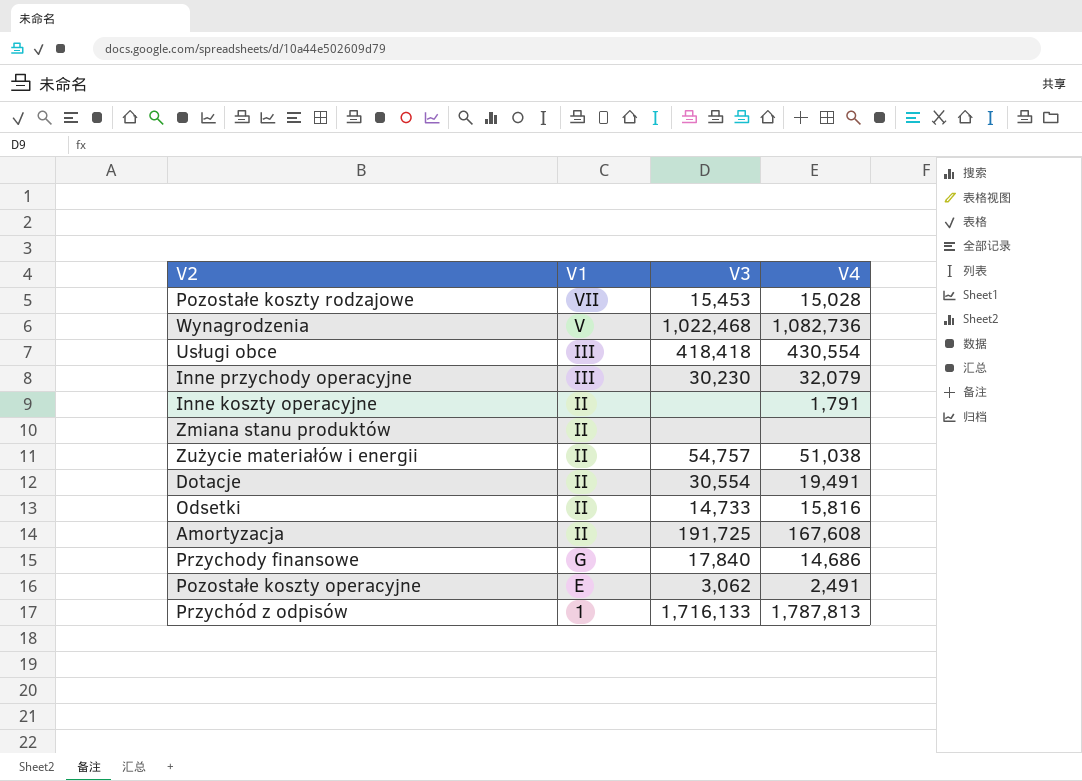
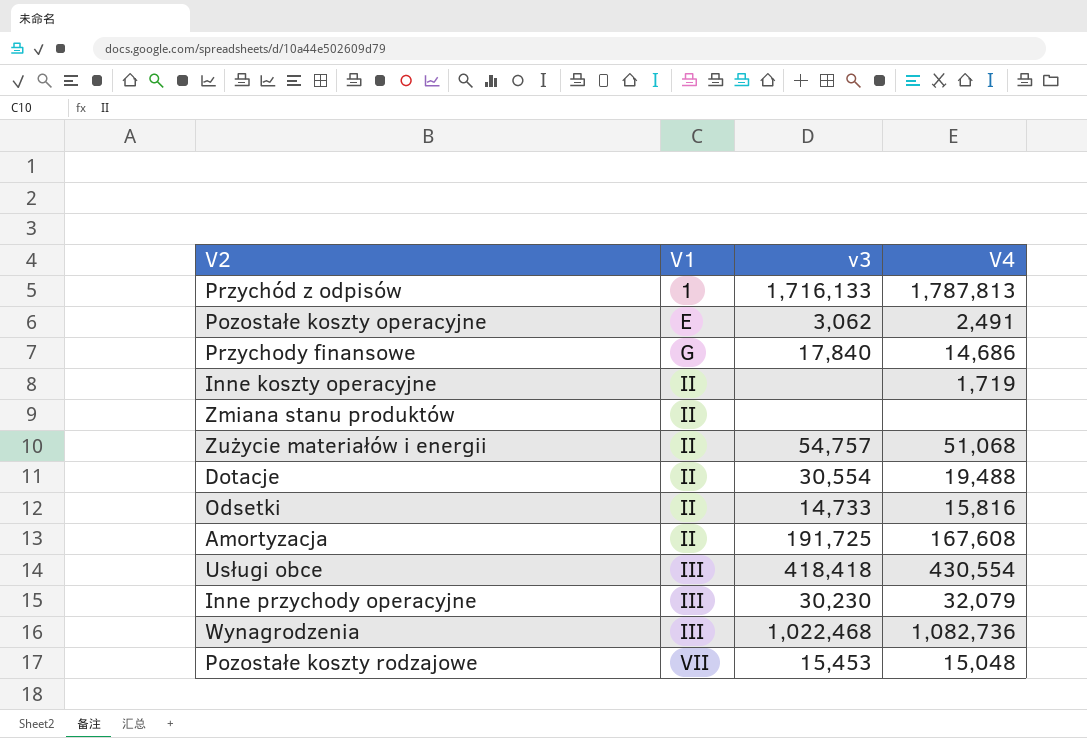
row order: V1 descending -> V1 ascending
column name: V3 -> v3
Inne koszty operacyjne | V4: 1,791 -> 1,719
Zużycie materiałów i energii | V4: 51,038 -> 51,068
Dotacje | V4: 19,491 -> 19,488
Wynagrodzenia | V1: V -> III
Pozostałe koszty rodzajowe | V4: 15,028 -> 15,048

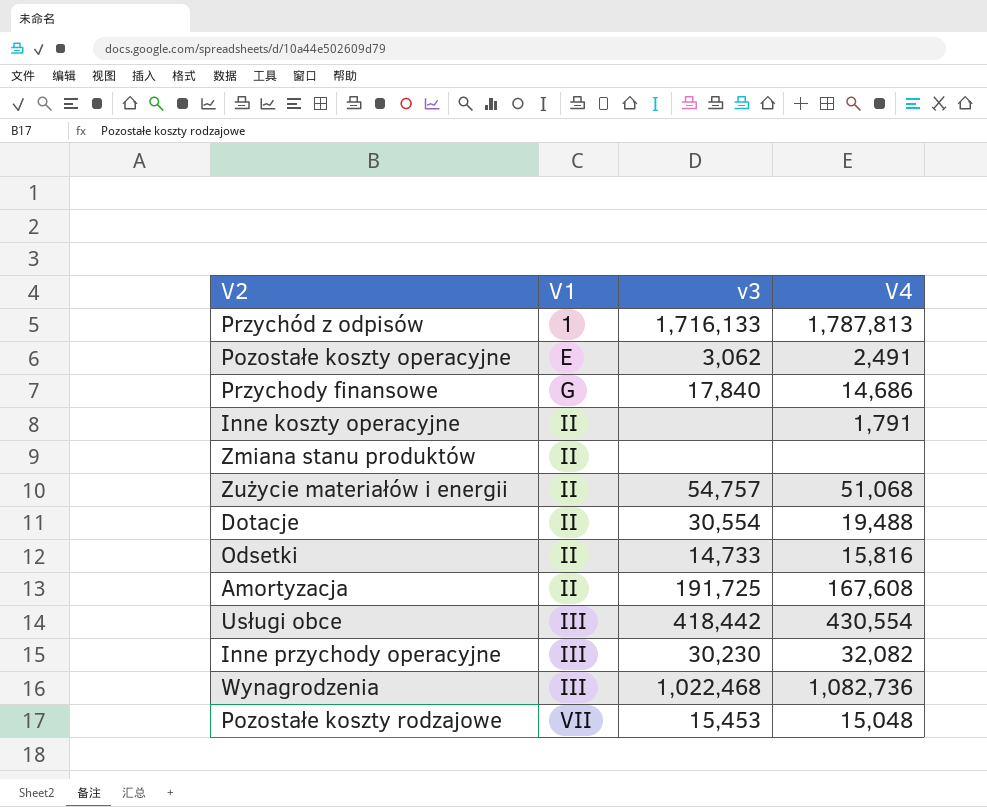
Inne koszty operacyjne | V4: 1,719 -> 1,791
Usługi obce | v3: 418,418 -> 418,442
Inne przychody operacyjne | V4: 32,079 -> 32,082

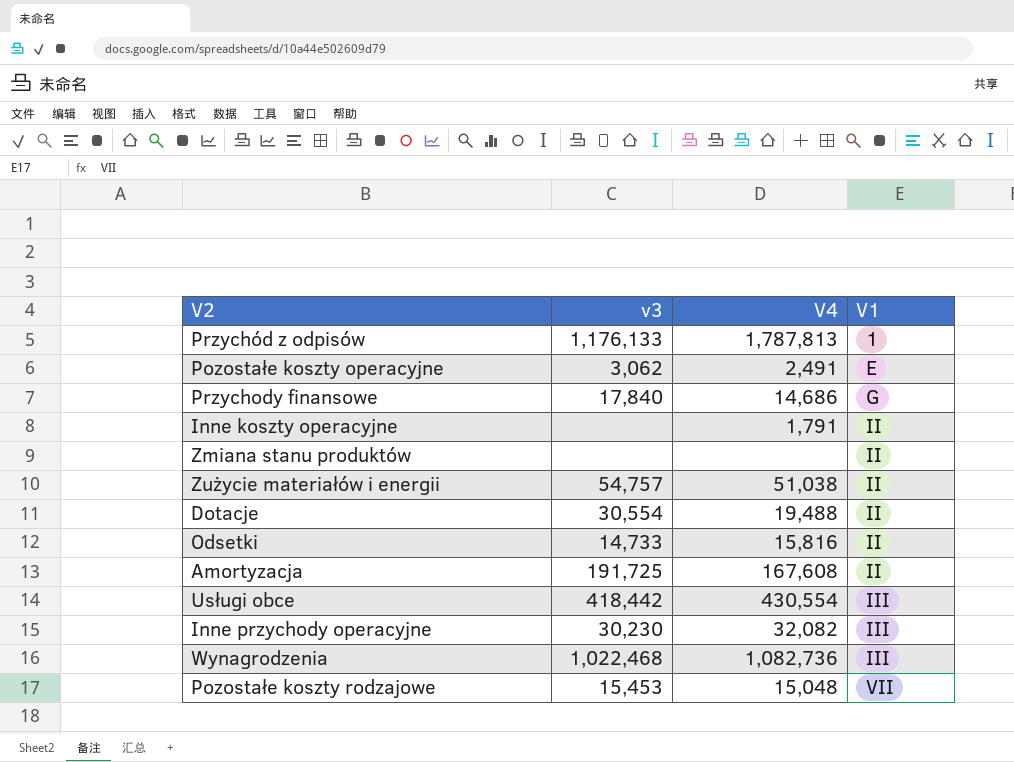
column V1 | position: 2 -> 4
Przychód z odpisów | v3: 1,716,133 -> 1,176,133
Zużycie materiałów i energii | V4: 51,068 -> 51,038

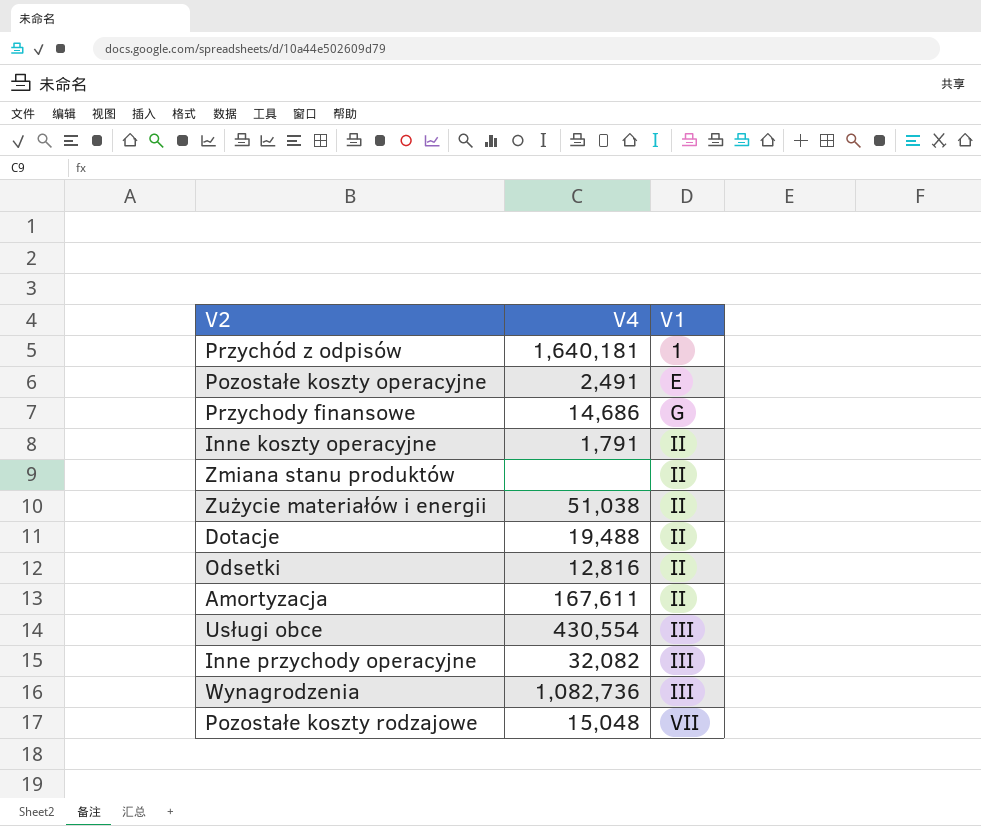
column v3 | position: 2 -> none
Przychód z odpisów | V4: 1,787,813 -> 1,640,181
Odsetki | V4: 15,816 -> 12,816
Amortyzacja | V4: 167,608 -> 167,611

